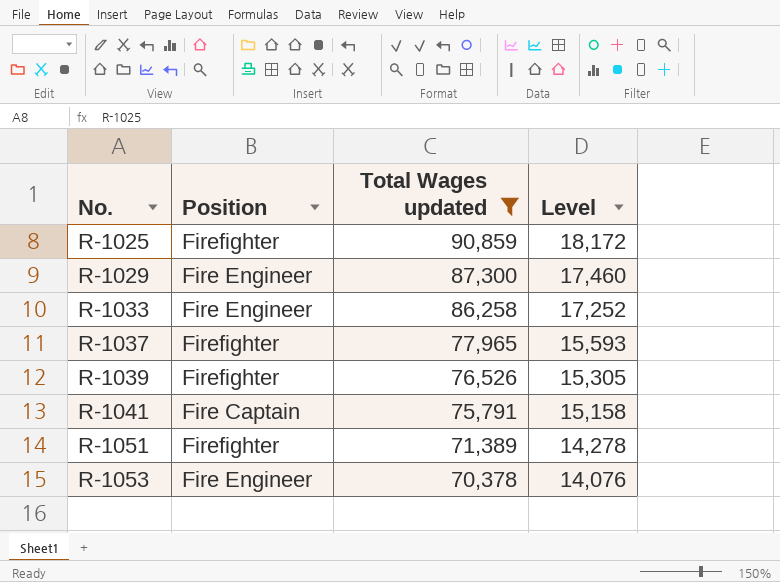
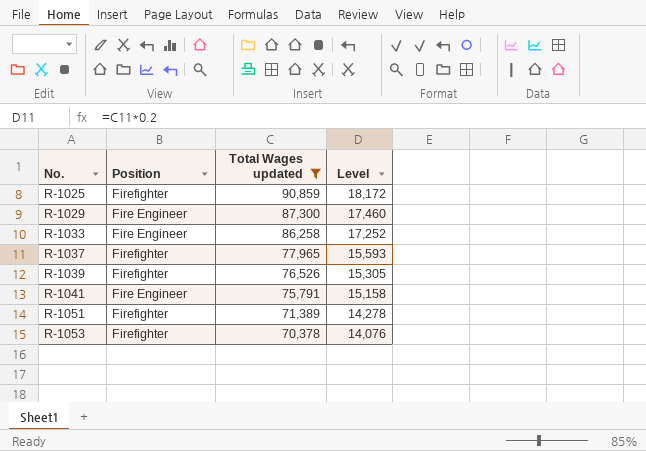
R-1041 | Position: Fire Captain -> Fire Engineer
R-1053 | Position: Fire Engineer -> Firefighter

